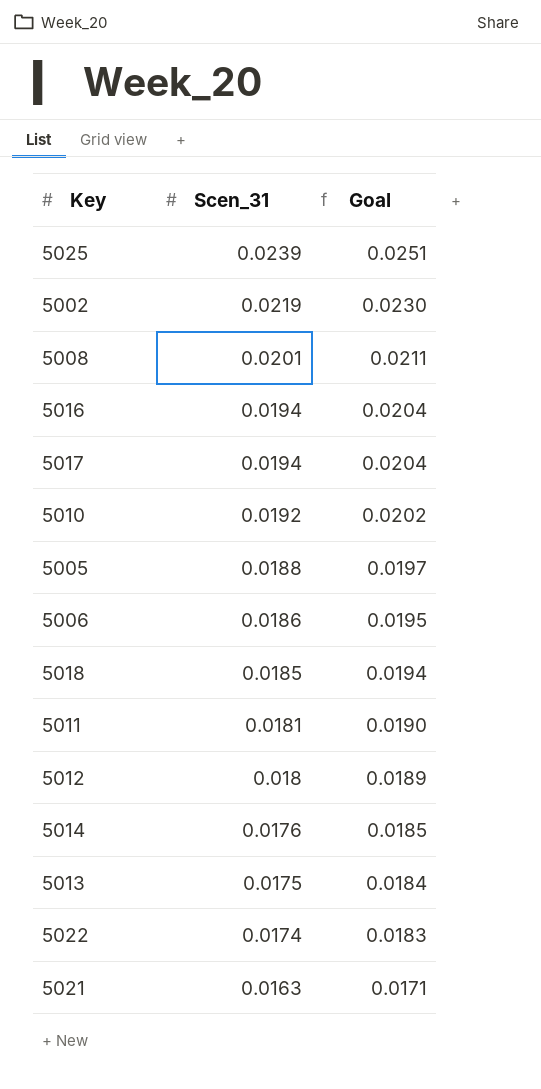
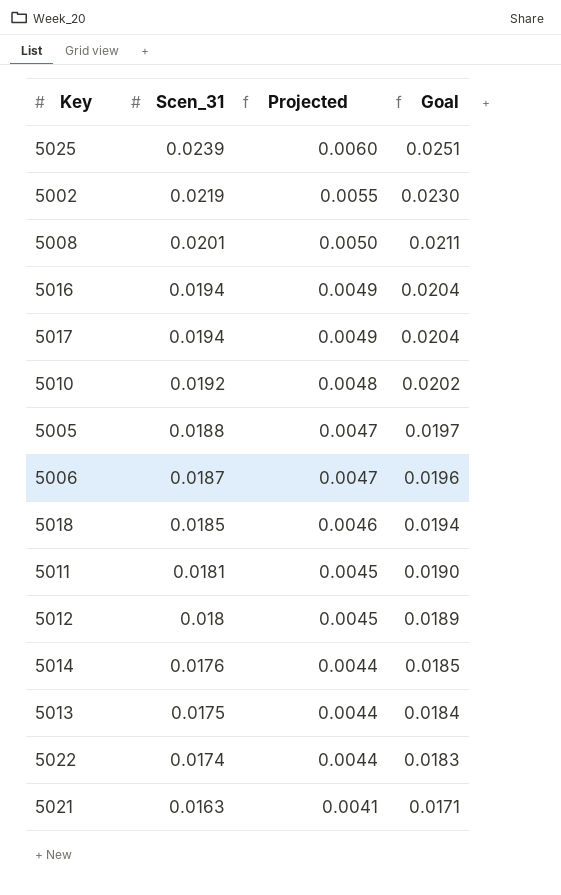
column Projected | formula: none -> [Scen_31] * 0.25
5006 | Scen_31: 0.0186 -> 0.0187
5006 | Goal: 0.0195 -> 0.0196

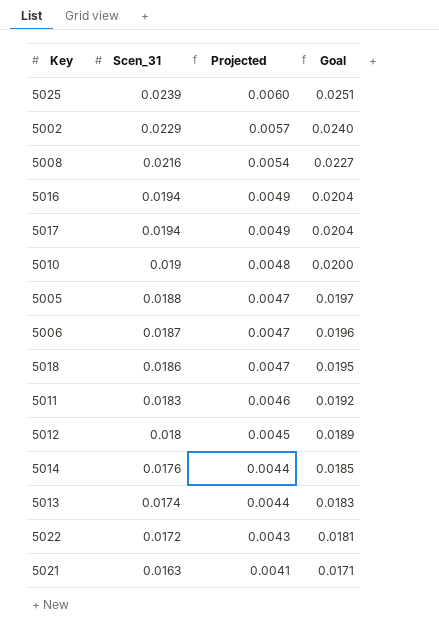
5002 | Scen_31: 0.0219 -> 0.0229
5002 | Projected: 0.0055 -> 0.0057
5002 | Goal: 0.0230 -> 0.0240
5008 | Scen_31: 0.0201 -> 0.0216
5008 | Projected: 0.0050 -> 0.0054
5008 | Goal: 0.0211 -> 0.0227
5010 | Scen_31: 0.0192 -> 0.019
5010 | Goal: 0.0202 -> 0.0200
5018 | Scen_31: 0.0185 -> 0.0186
5018 | Projected: 0.0046 -> 0.0047
5018 | Goal: 0.0194 -> 0.0195
5011 | Scen_31: 0.0181 -> 0.0183
5011 | Projected: 0.0045 -> 0.0046
5011 | Goal: 0.0190 -> 0.0192
5013 | Scen_31: 0.0175 -> 0.0174
5013 | Goal: 0.0184 -> 0.0183
5022 | Scen_31: 0.0174 -> 0.0172
5022 | Projected: 0.0044 -> 0.0043
5022 | Goal: 0.0183 -> 0.0181

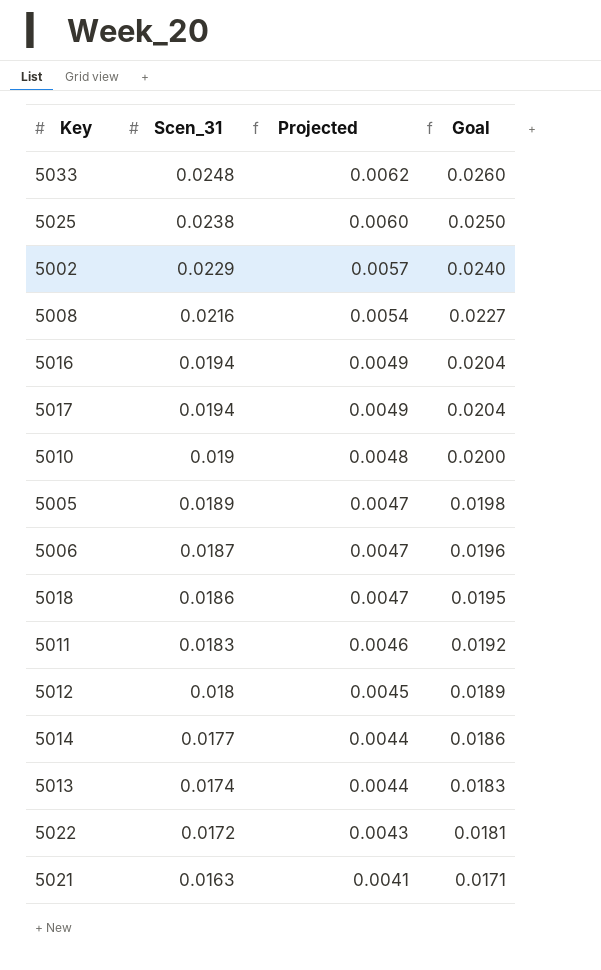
row 5033: none -> 0.0248 | 0.0062 | 0.0260
5025 | Scen_31: 0.0239 -> 0.0238
5025 | Goal: 0.0251 -> 0.0250
5005 | Scen_31: 0.0188 -> 0.0189
5005 | Goal: 0.0197 -> 0.0198
5014 | Scen_31: 0.0176 -> 0.0177
5014 | Goal: 0.0185 -> 0.0186

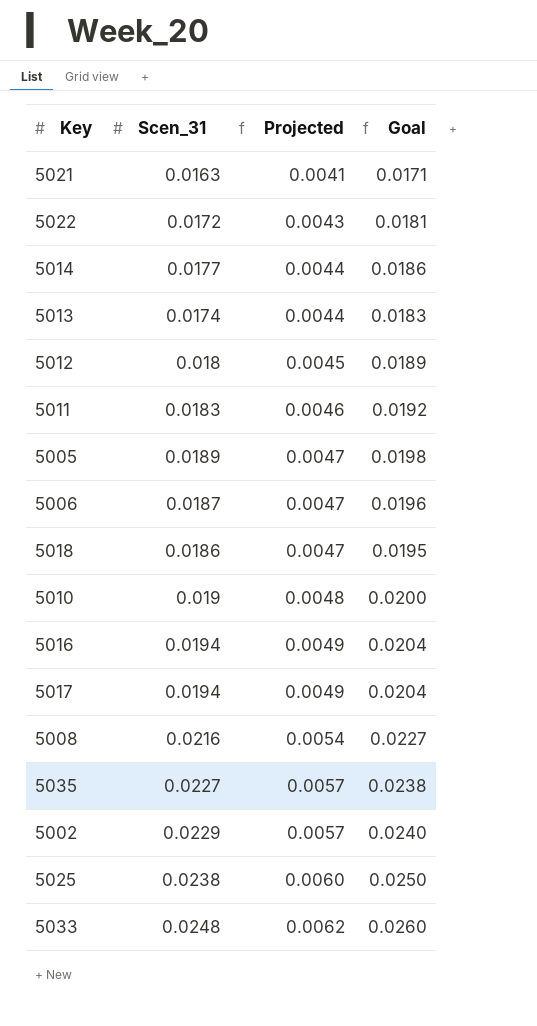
row order: Scen_31 descending -> Projected ascending
row 5035: none -> 0.0227 | 0.0057 | 0.0238

